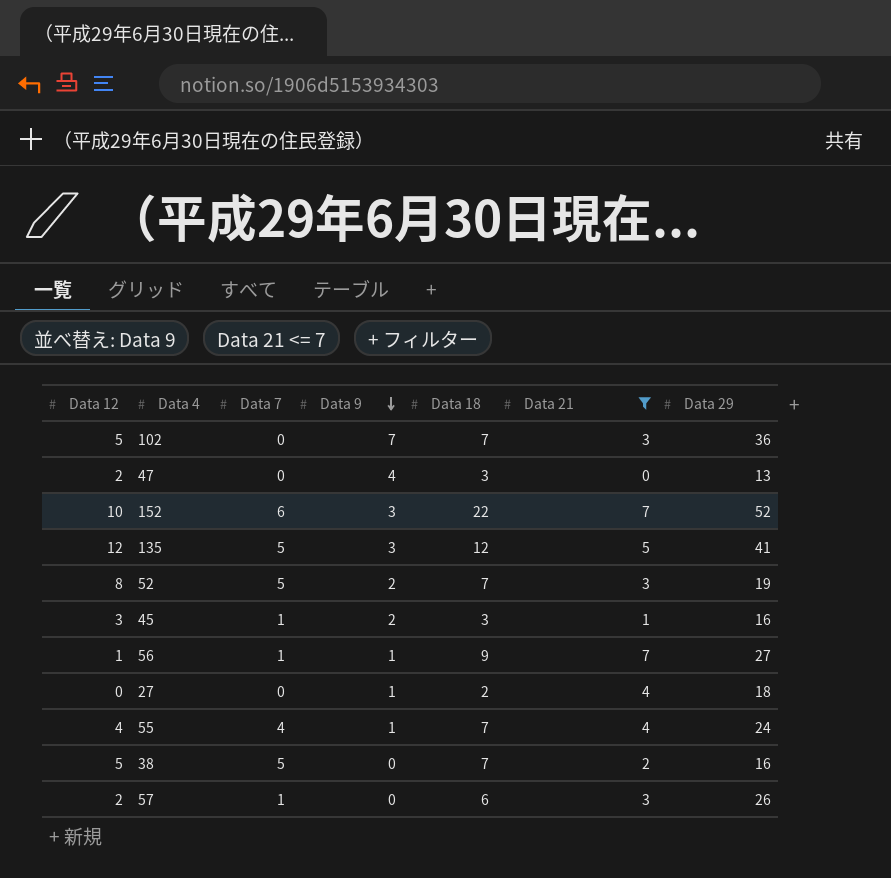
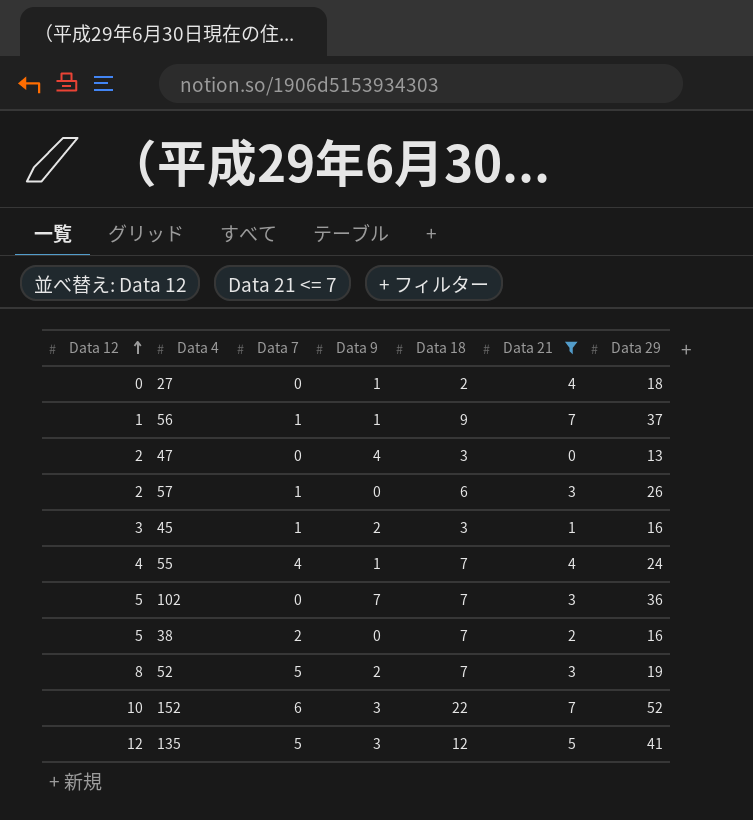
row order: Data 9 descending -> Data 12 ascending
56 | Data 29: 27 -> 37
38 | Data 7: 5 -> 2

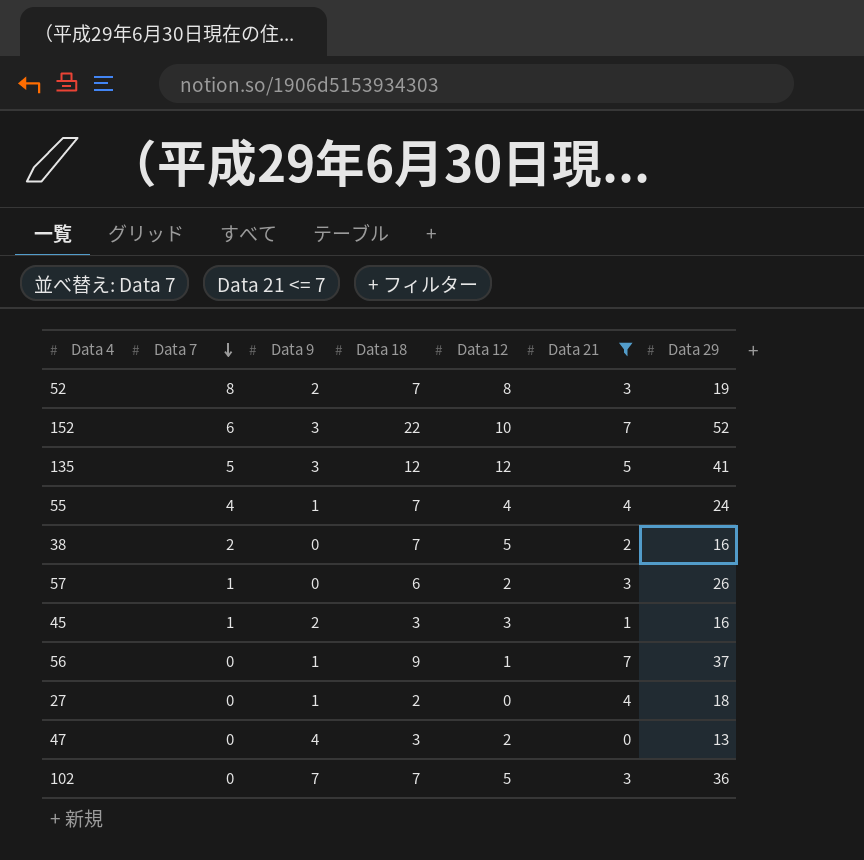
row order: Data 12 ascending -> Data 7 descending
column Data 12 | position: 1 -> 5
52 | Data 7: 5 -> 8
56 | Data 7: 1 -> 0

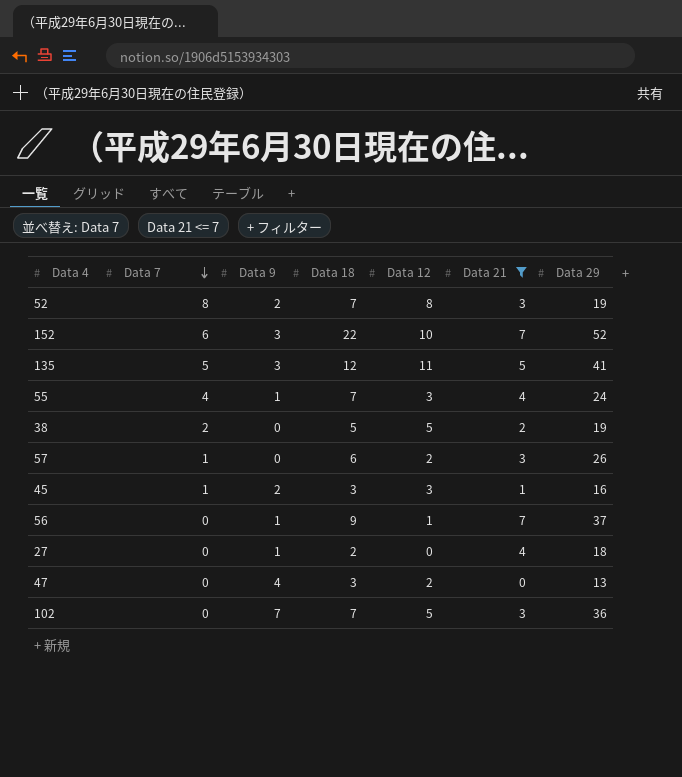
135 | Data 12: 12 -> 11
55 | Data 12: 4 -> 3
38 | Data 18: 7 -> 5
38 | Data 29: 16 -> 19

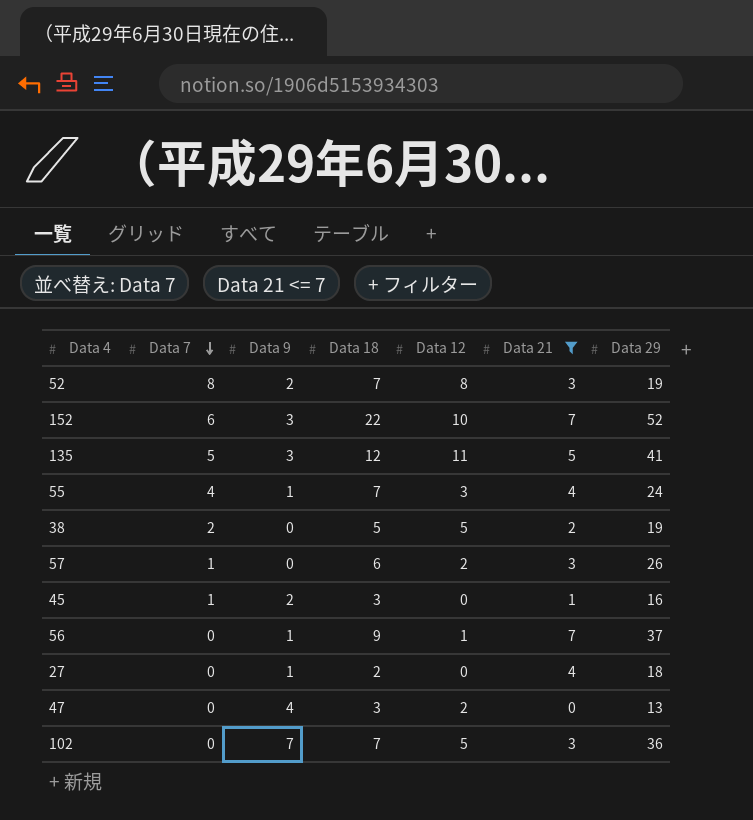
45 | Data 12: 3 -> 0

